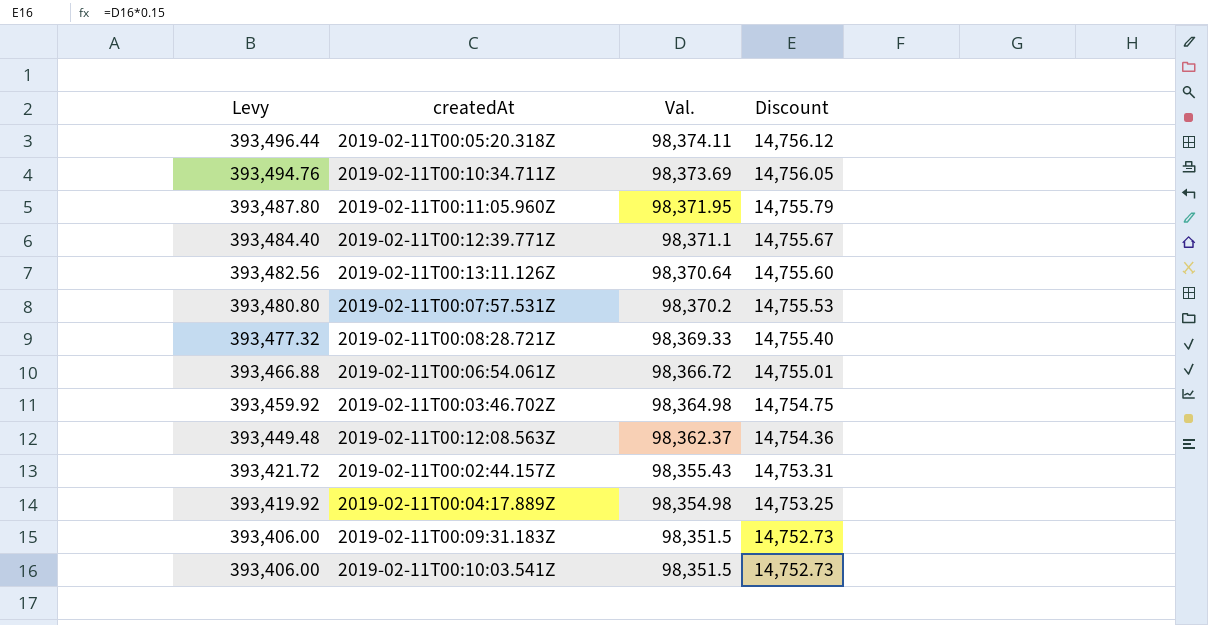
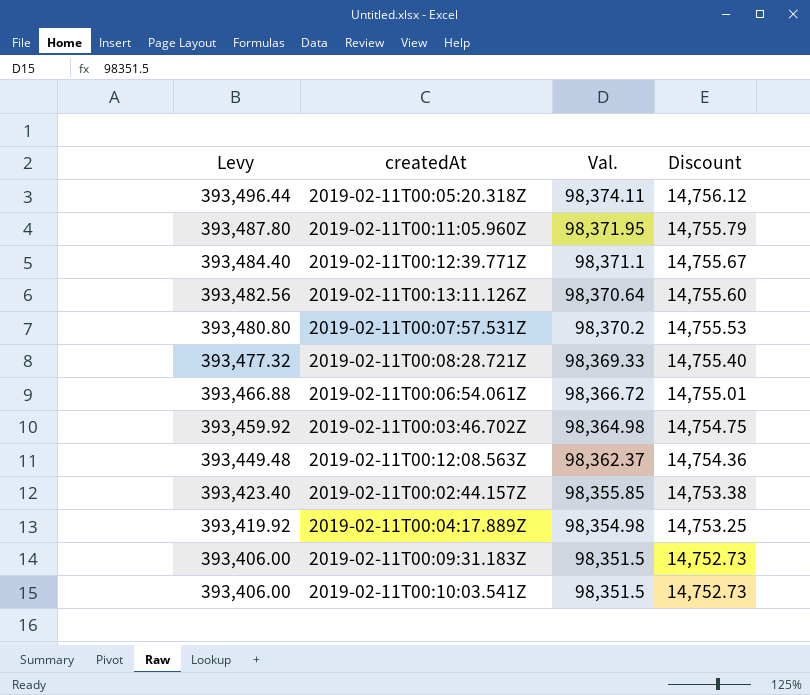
row 2019-02-11T00:10:34.711Z: 393,494.76 | 98,373.69 | 14,756.05 -> none
2019-02-11T00:02:44.157Z | Levy: 393,421.72 -> 393,423.40
2019-02-11T00:02:44.157Z | Val.: 98,355.43 -> 98,355.85
2019-02-11T00:02:44.157Z | Discount: 14,753.31 -> 14,753.38

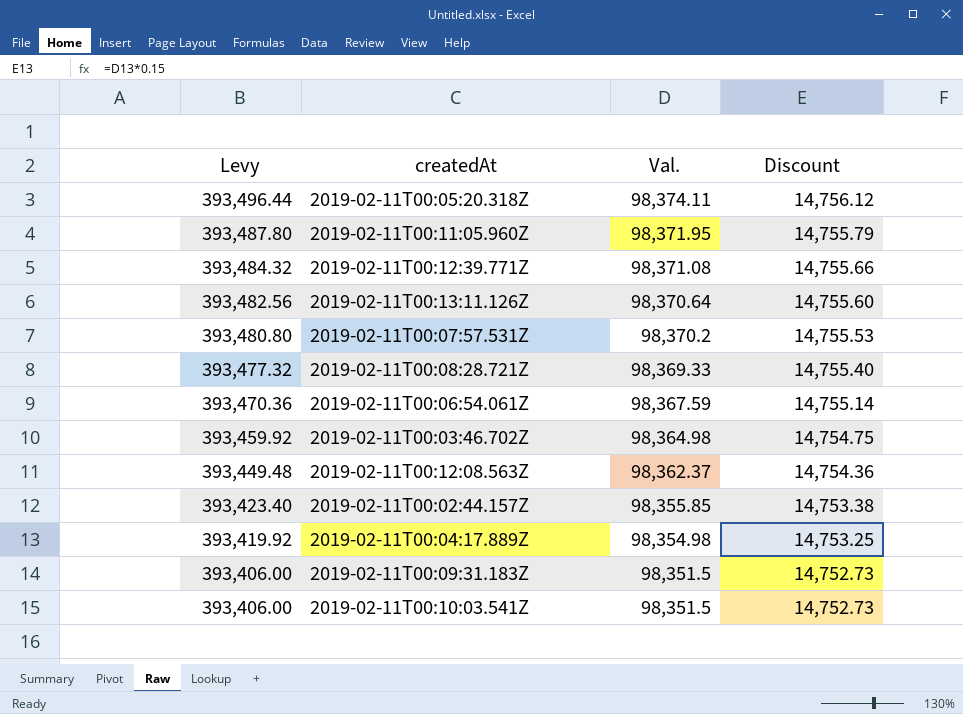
2019-02-11T00:12:39.771Z | Levy: 393,484.40 -> 393,484.32
2019-02-11T00:12:39.771Z | Val.: 98,371.1 -> 98,371.08
2019-02-11T00:12:39.771Z | Discount: 14,755.67 -> 14,755.66
2019-02-11T00:06:54.061Z | Levy: 393,466.88 -> 393,470.36
2019-02-11T00:06:54.061Z | Val.: 98,366.72 -> 98,367.59
2019-02-11T00:06:54.061Z | Discount: 14,755.01 -> 14,755.14

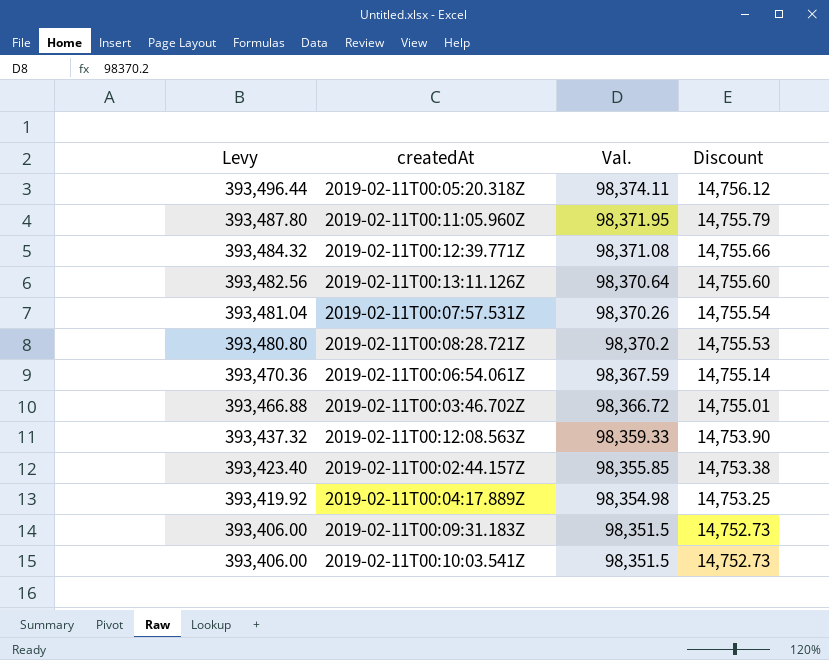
2019-02-11T00:07:57.531Z | Levy: 393,480.80 -> 393,481.04
2019-02-11T00:07:57.531Z | Val.: 98,370.2 -> 98,370.26
2019-02-11T00:07:57.531Z | Discount: 14,755.53 -> 14,755.54
2019-02-11T00:08:28.721Z | Levy: 393,477.32 -> 393,480.80
2019-02-11T00:08:28.721Z | Val.: 98,369.33 -> 98,370.2
2019-02-11T00:08:28.721Z | Discount: 14,755.40 -> 14,755.53
2019-02-11T00:03:46.702Z | Levy: 393,459.92 -> 393,466.88
2019-02-11T00:03:46.702Z | Val.: 98,364.98 -> 98,366.72
2019-02-11T00:03:46.702Z | Discount: 14,754.75 -> 14,755.01
2019-02-11T00:12:08.563Z | Levy: 393,449.48 -> 393,437.32
2019-02-11T00:12:08.563Z | Val.: 98,362.37 -> 98,359.33
2019-02-11T00:12:08.563Z | Discount: 14,754.36 -> 14,753.90

